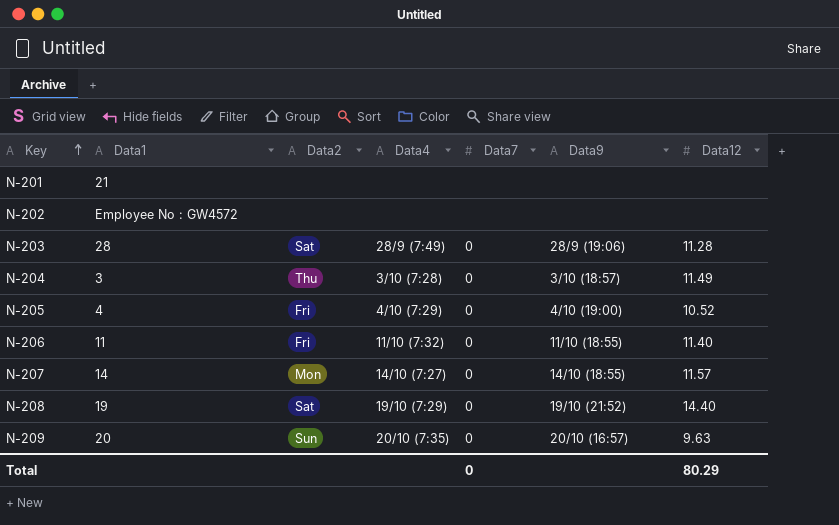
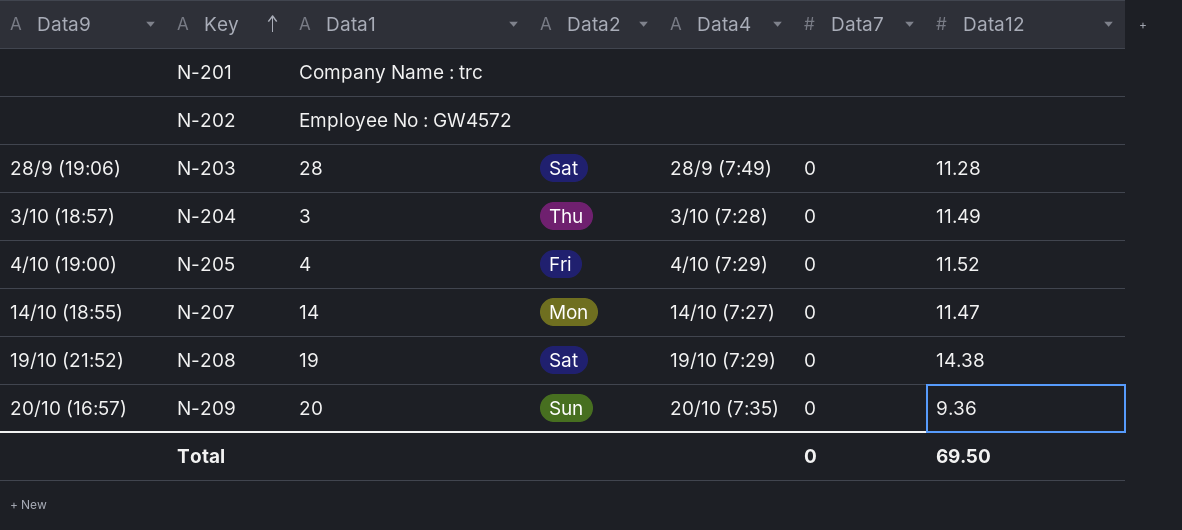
column Data9 | position: 6 -> 1
row N-206: 11 | Fri | 11/10 (7:32) | 0 | 11/10 (18:55) | 11.40 -> none
N-201 | Data1: 21 -> Company Name : trc
N-205 | Data12: 10.52 -> 11.52
N-207 | Data12: 11.57 -> 11.47
N-208 | Data12: 14.40 -> 14.38
N-209 | Data12: 9.63 -> 9.36
Total | Data12: 80.29 -> 69.50

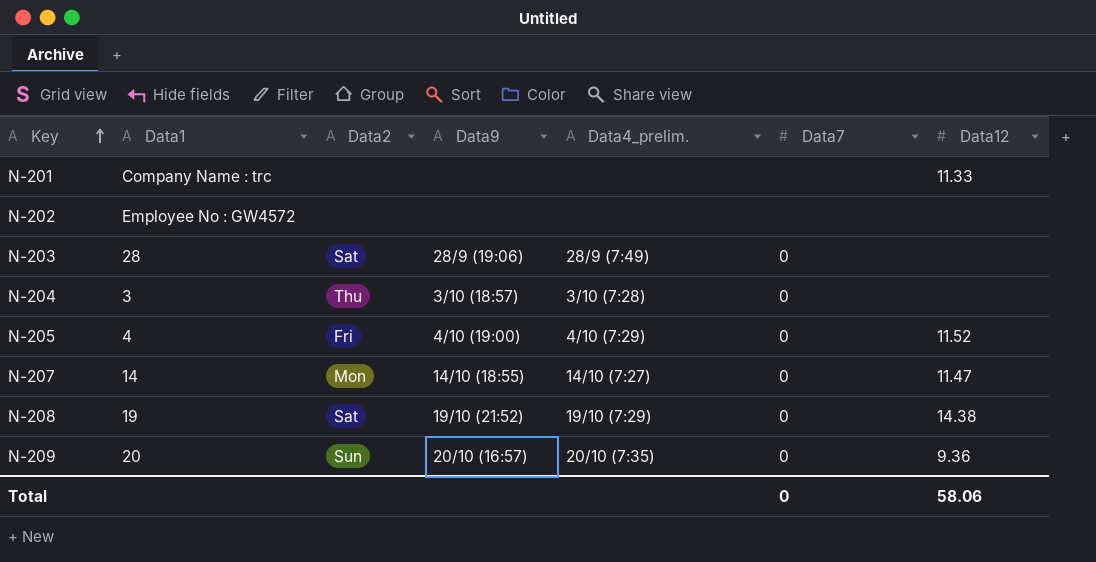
column Data9 | position: 1 -> 4
column name: Data4 -> Data4_prelim.
N-201 | Data12: none -> 11.33
N-203 | Data12: 11.28 -> none
N-204 | Data12: 11.49 -> none
Total | Data12: 69.50 -> 58.06

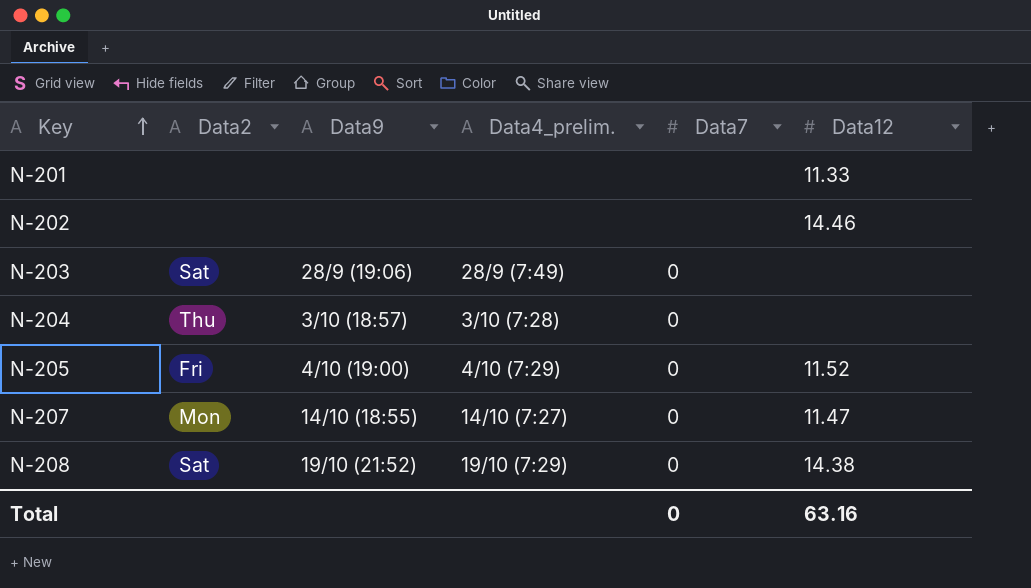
column Data1 | position: 2 -> none
row N-209: 20 | Sun | 20/10 (16:57) | 20/10 (7:35) | 0 | 9.36 -> none
N-202 | Data12: none -> 14.46
Total | Data12: 58.06 -> 63.16

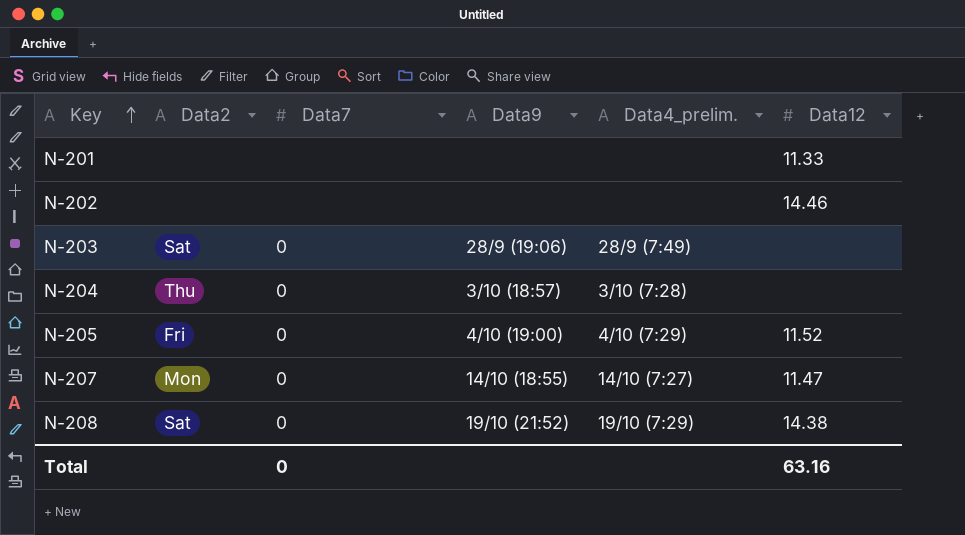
column Data7 | position: 5 -> 3

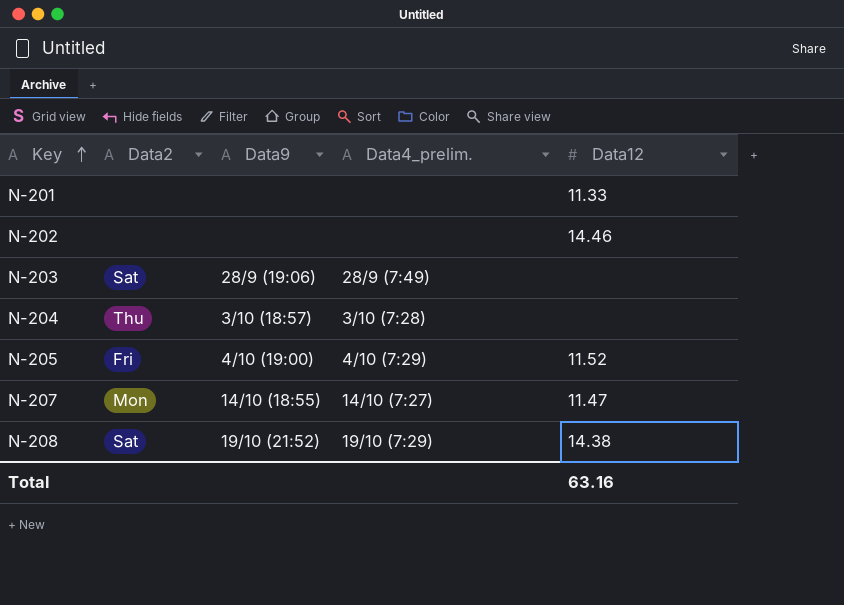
column Data7 | position: 3 -> none

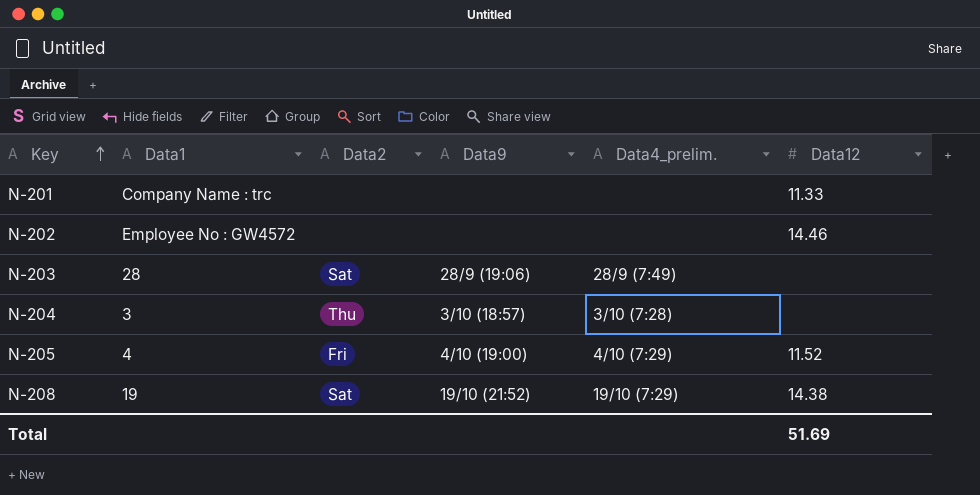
column Data1 | position: none -> 2
row N-207: Mon | 14/10 (18:55) | 14/10 (7:27) | 11.47 -> none
Total | Data12: 63.16 -> 51.69

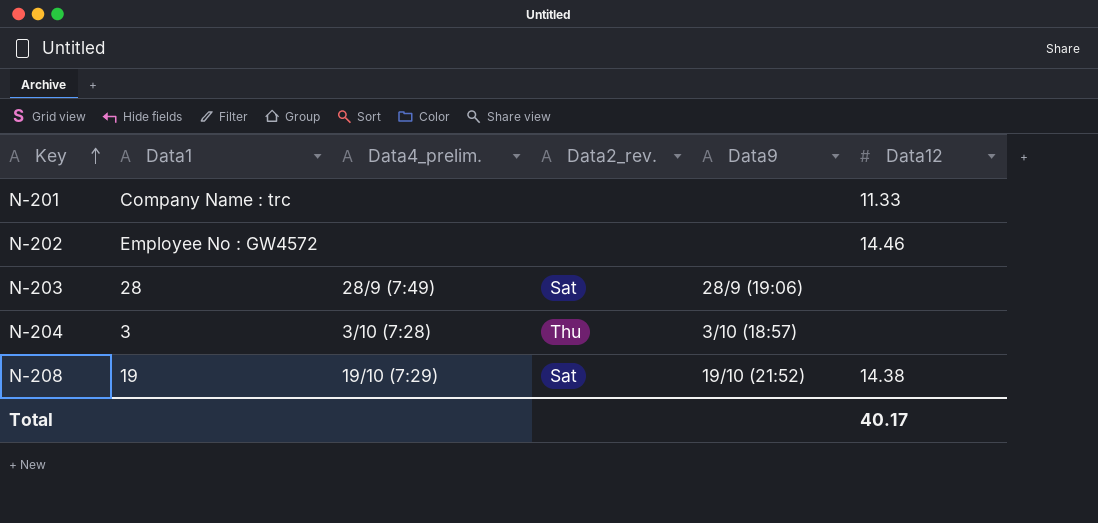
column Data4_prelim. | position: 5 -> 3
column name: Data2 -> Data2_rev.
row N-205: 4 | Fri | 4/10 (19:00) | 4/10 (7:29) | 11.52 -> none
Total | Data12: 51.69 -> 40.17

